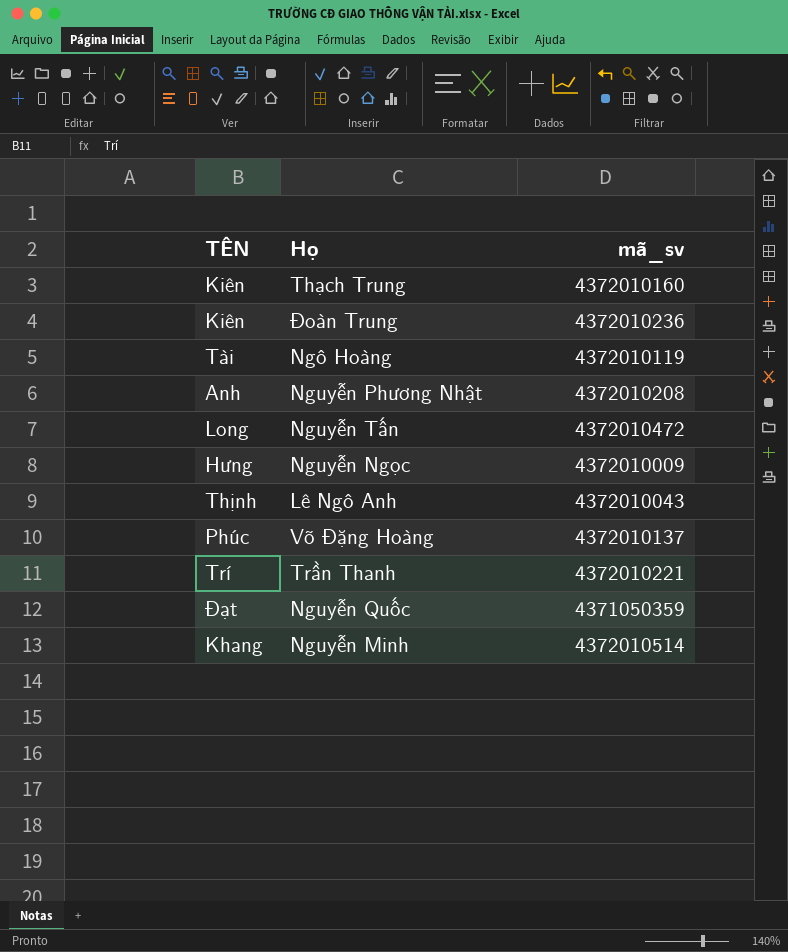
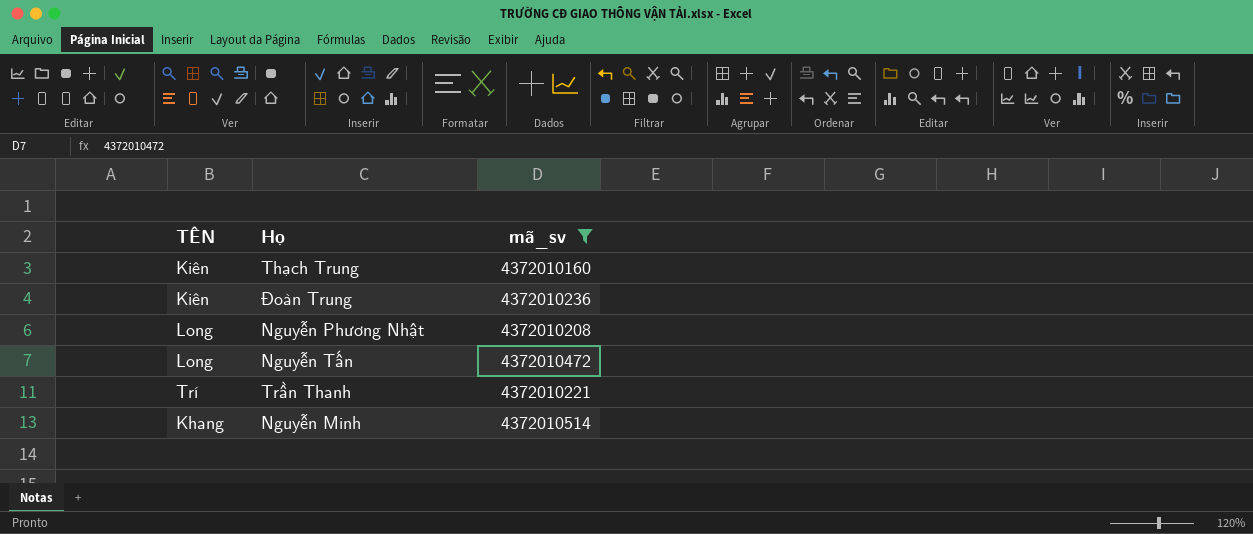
filter: none -> mã_sv >= 4372010160
Nguyễn Phương Nhật | TÊN: Anh -> Long

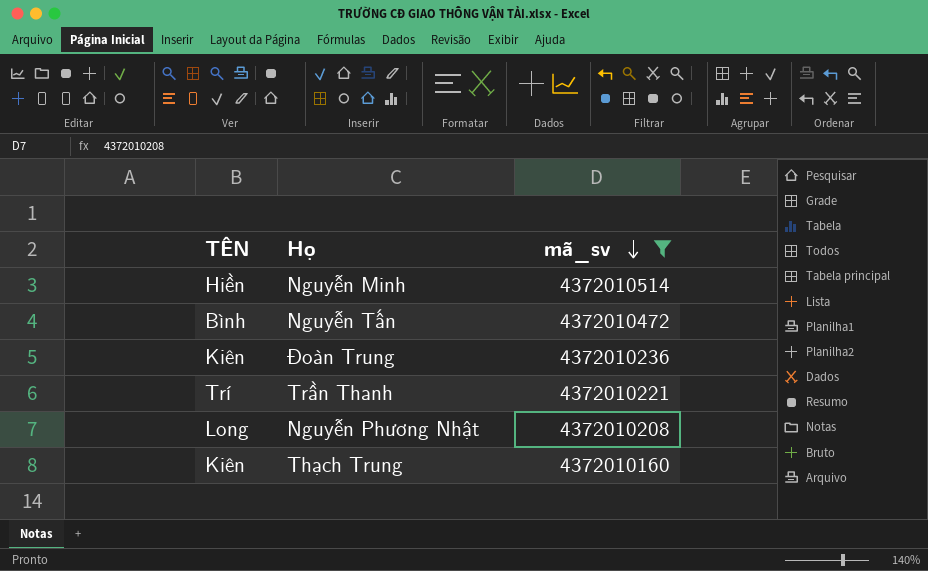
row order: none -> mã_sv descending
Nguyễn Minh | TÊN: Khang -> Hiền
Nguyễn Tấn | TÊN: Long -> Bình

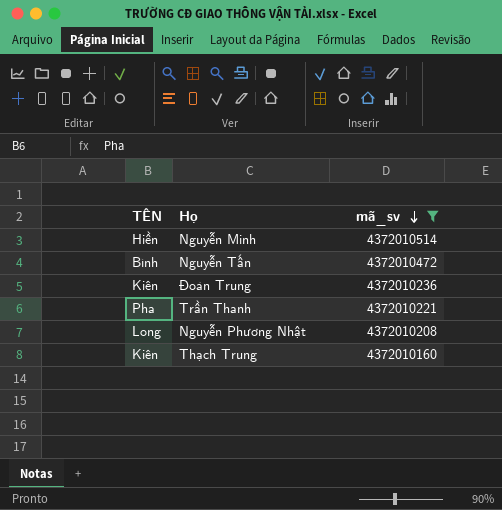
Trần Thanh | TÊN: Trí -> Pha

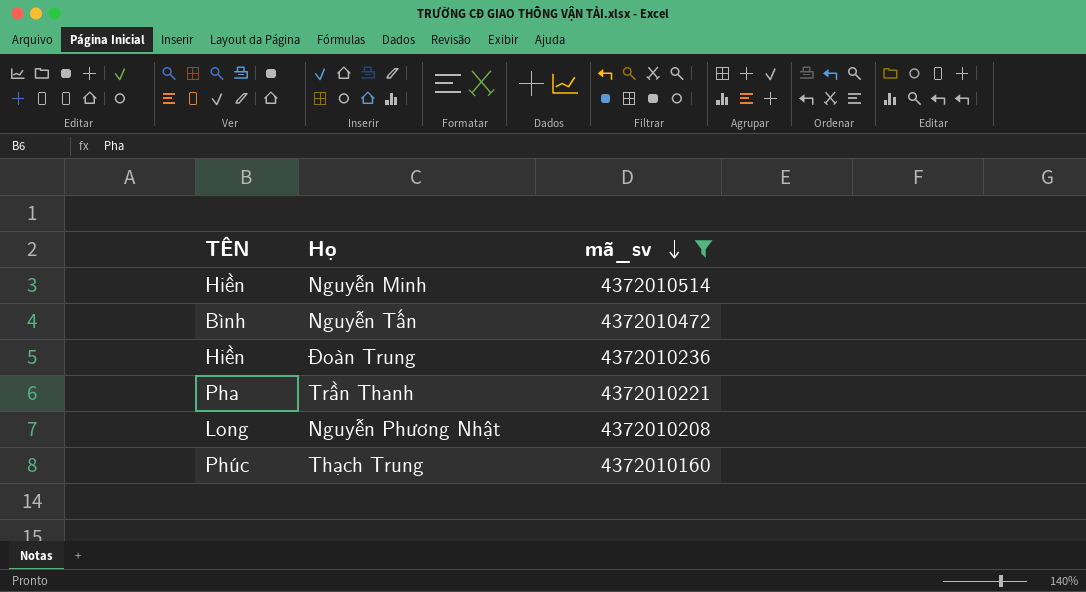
Đoàn Trung | TÊN: Kiên -> Hiền
Thạch Trung | TÊN: Kiên -> Phúc

